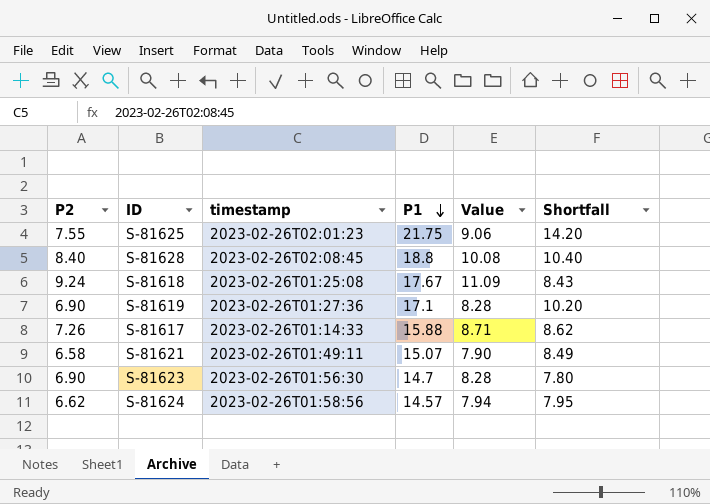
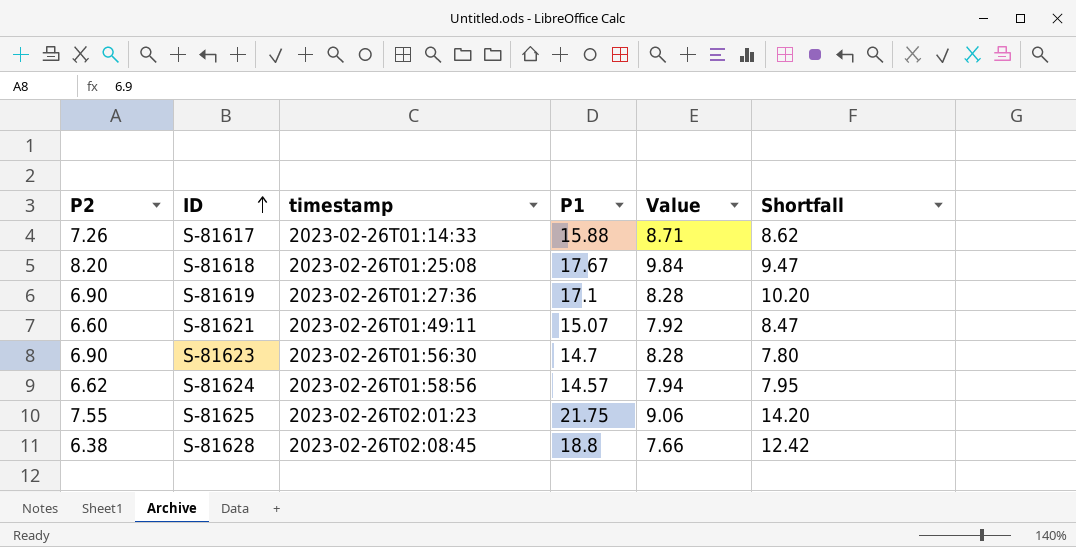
row order: P1 descending -> ID ascending
S-81618 | P2: 9.24 -> 8.20
S-81618 | Value: 11.09 -> 9.84
S-81618 | Shortfall: 8.43 -> 9.47
S-81621 | P2: 6.58 -> 6.60
S-81621 | Value: 7.90 -> 7.92
S-81621 | Shortfall: 8.49 -> 8.47
S-81628 | P2: 8.40 -> 6.38
S-81628 | Value: 10.08 -> 7.66
S-81628 | Shortfall: 10.40 -> 12.42

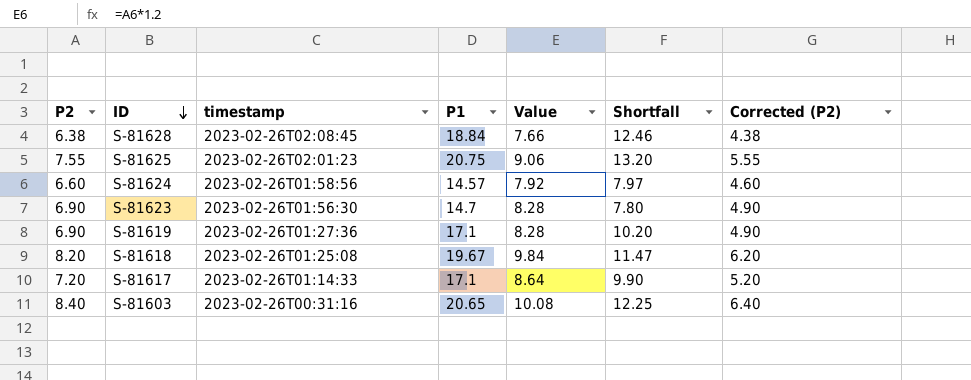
row order: ID ascending -> ID descending
column Corrected (P2) | formula: none -> [P2] - 2
row S-81621: 6.60 | 2023-02-26T01:49:11 | 15.07 | 7.92 | 8.47 -> none
S-81628 | P1: 18.8 -> 18.84
S-81628 | Shortfall: 12.42 -> 12.46
S-81625 | P1: 21.75 -> 20.75
S-81625 | Shortfall: 14.20 -> 13.20
S-81624 | P2: 6.62 -> 6.60
S-81624 | Value: 7.94 -> 7.92
S-81624 | Shortfall: 7.95 -> 7.97
S-81618 | P1: 17.67 -> 19.67
S-81618 | Shortfall: 9.47 -> 11.47
S-81617 | P2: 7.26 -> 7.20
S-81617 | P1: 15.88 -> 17.1
S-81617 | Value: 8.71 -> 8.64
S-81617 | Shortfall: 8.62 -> 9.90
row S-81603: none -> 8.40 | 2023-02-26T00:31:16 | 20.65 | 10.08 | 12.25 | 6.40

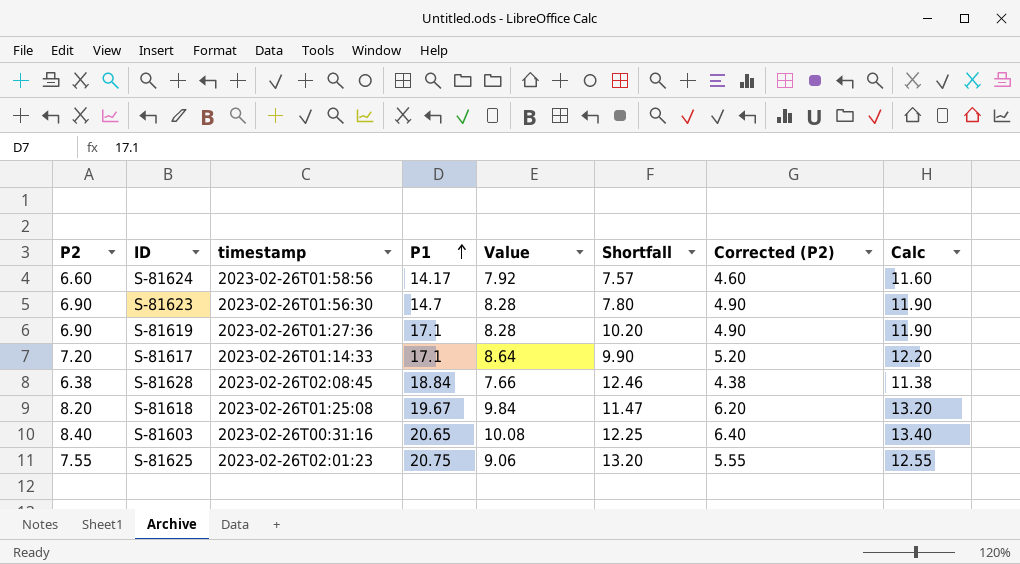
row order: ID descending -> P1 ascending
column Calc | formula: none -> [P2] + 5
S-81624 | P1: 14.57 -> 14.17
S-81624 | Shortfall: 7.97 -> 7.57

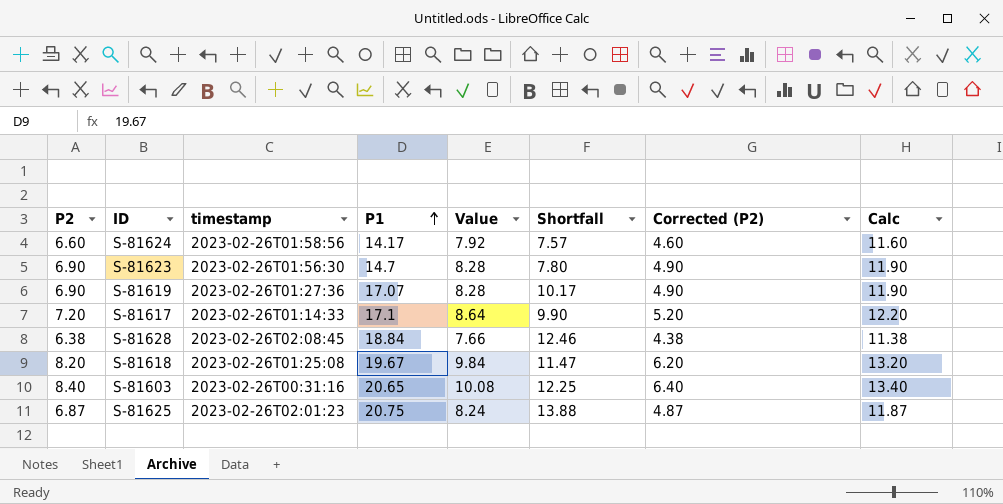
S-81619 | P1: 17.1 -> 17.07
S-81619 | Shortfall: 10.20 -> 10.17
S-81625 | P2: 7.55 -> 6.87
S-81625 | Value: 9.06 -> 8.24
S-81625 | Shortfall: 13.20 -> 13.88
S-81625 | Corrected (P2): 5.55 -> 4.87
S-81625 | Calc: 12.55 -> 11.87

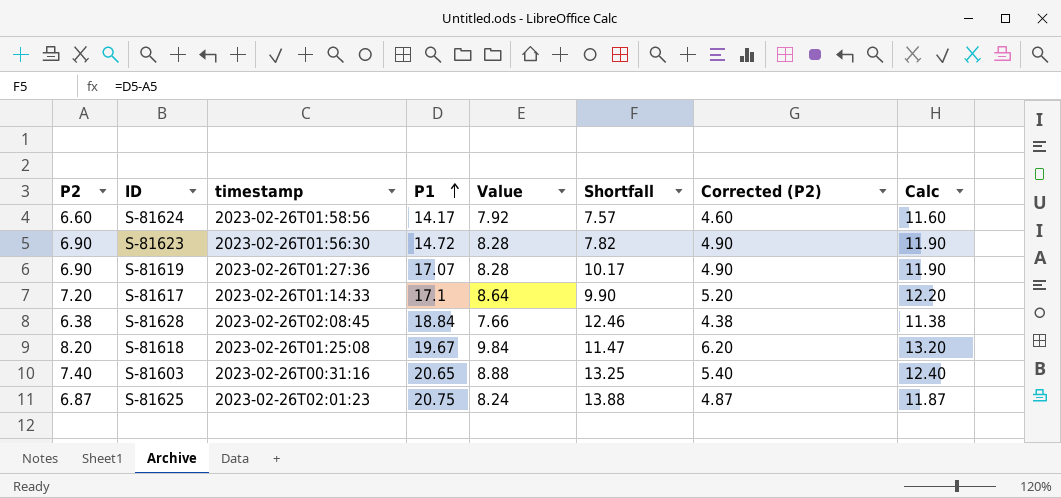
S-81623 | P1: 14.7 -> 14.72
S-81623 | Shortfall: 7.80 -> 7.82
S-81603 | P2: 8.40 -> 7.40
S-81603 | Value: 10.08 -> 8.88
S-81603 | Shortfall: 12.25 -> 13.25
S-81603 | Corrected (P2): 6.40 -> 5.40
S-81603 | Calc: 13.40 -> 12.40

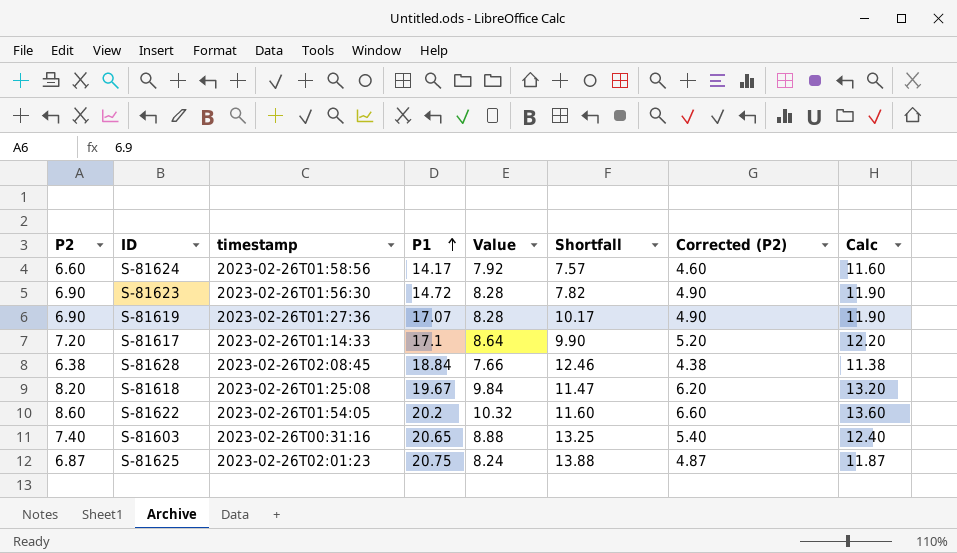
row S-81622: none -> 8.60 | 2023-02-26T01:54:05 | 20.2 | 10.32 | 11.60 | 6.60 | 13.60

